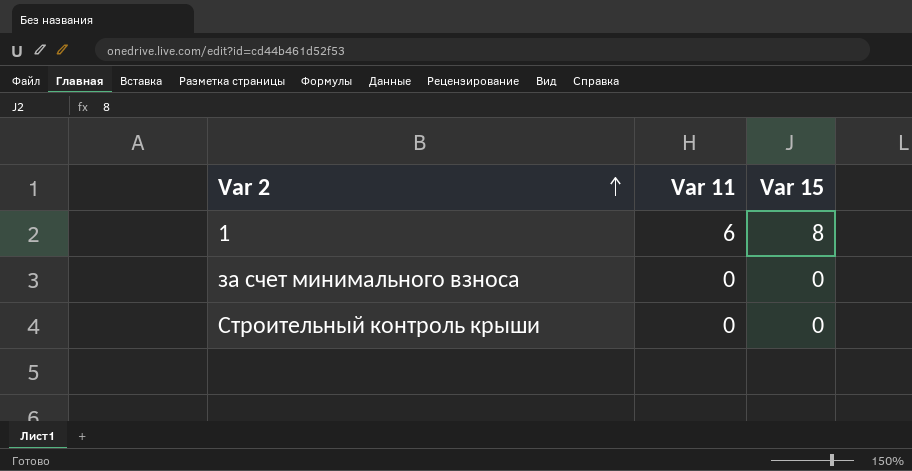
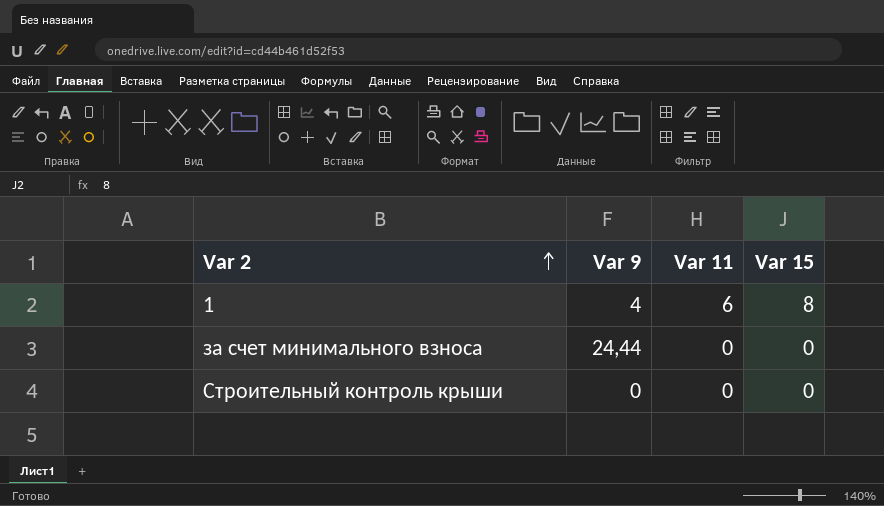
column Var 9 | position: none -> 2

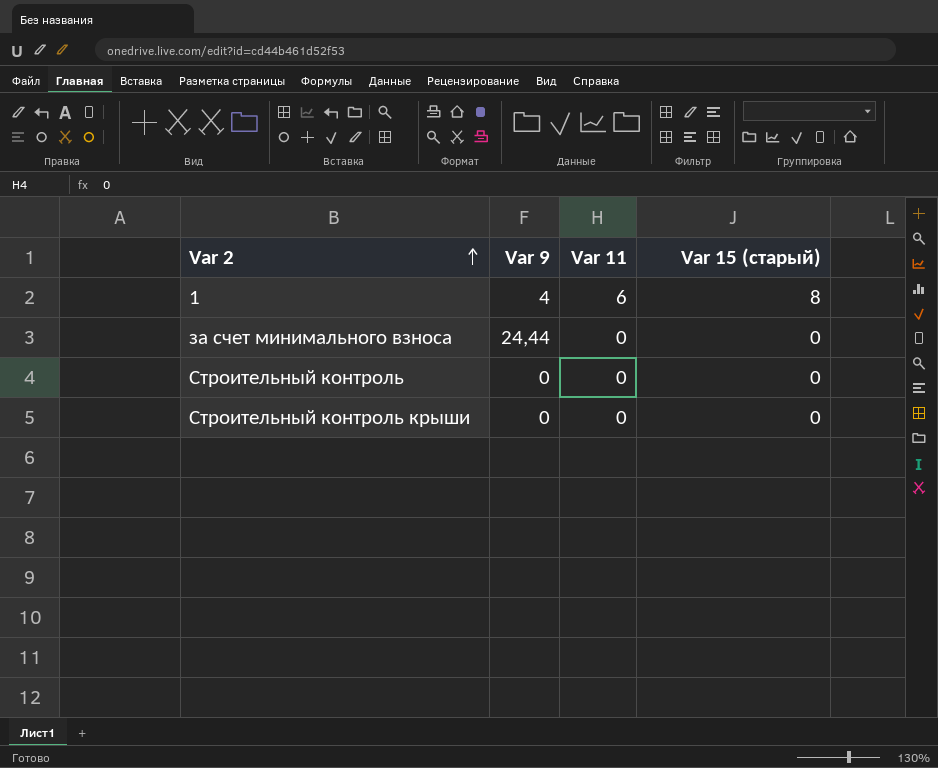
column name: Var 15 -> Var 15 (старый)
row Строительный контроль: none -> 0 | 0 | 0

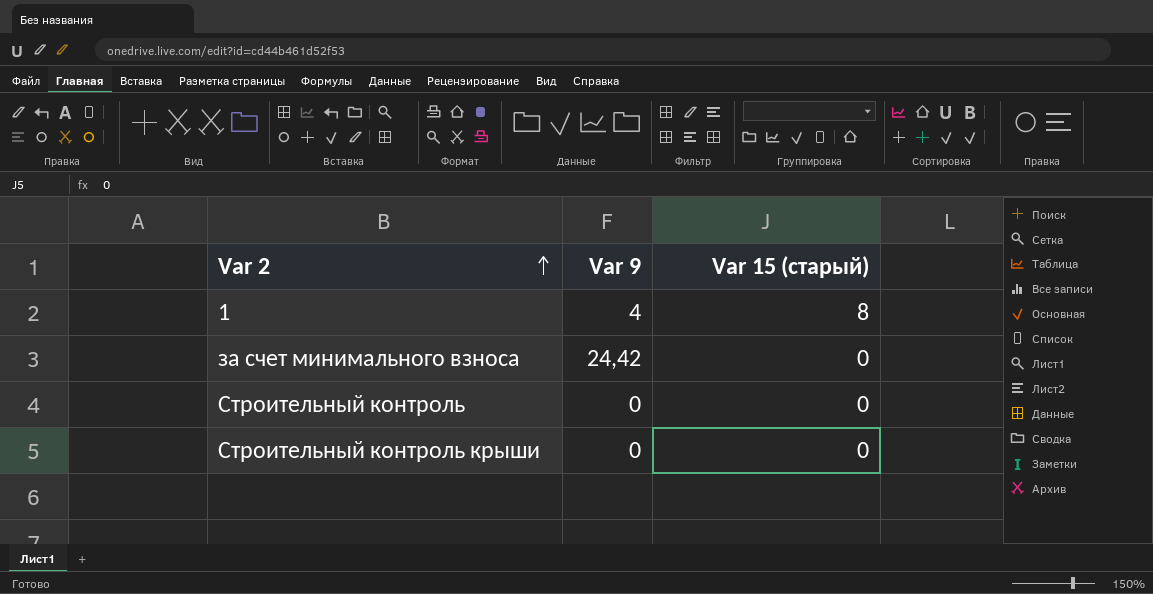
column Var 11 | position: 3 -> none
за счет минимального взноса | Var 9: 24,44 -> 24,42

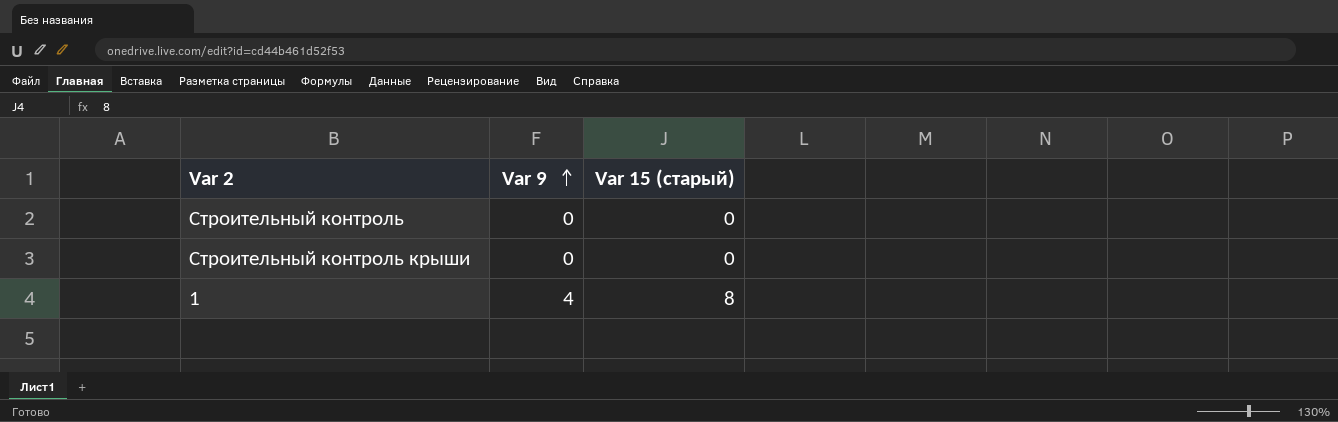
row order: Var 2 ascending -> Var 9 ascending
row за счет минимального взноса: 24,42 | 0 -> none

